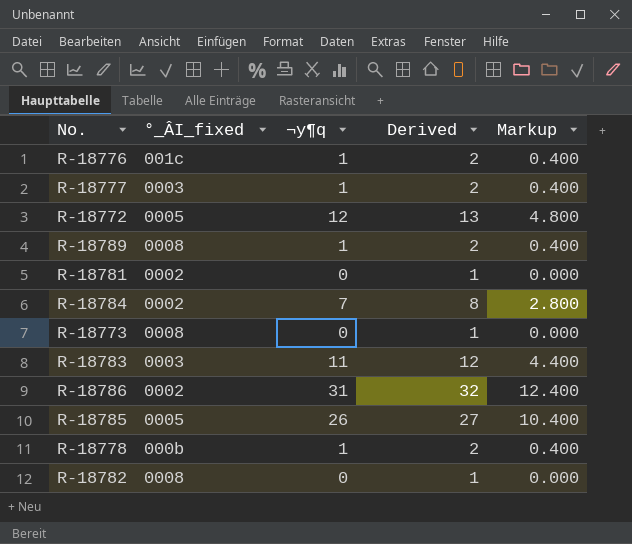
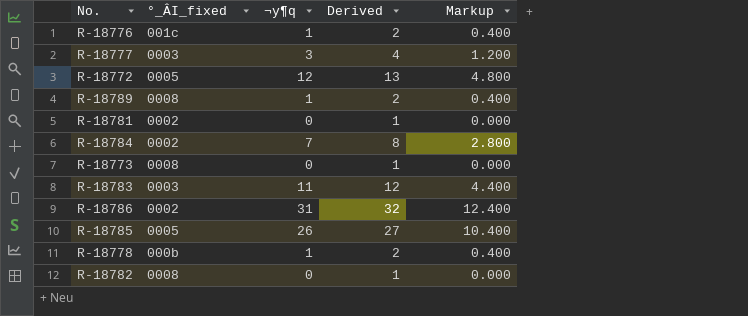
R-18777 | ¬y¶q: 1 -> 3
R-18777 | Derived: 2 -> 4
R-18777 | Markup: 0.400 -> 1.200

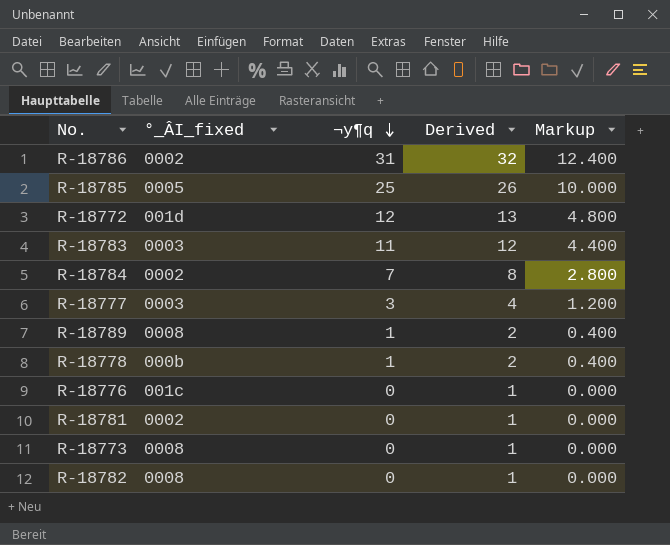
row order: none -> ¬y¶q descending
R-18785 | ¬y¶q: 26 -> 25
R-18785 | Derived: 27 -> 26
R-18785 | Markup: 10.400 -> 10.000
R-18772 | °_ÂI_fixed: 0005 -> 001d
R-18776 | ¬y¶q: 1 -> 0
R-18776 | Derived: 2 -> 1
R-18776 | Markup: 0.400 -> 0.000

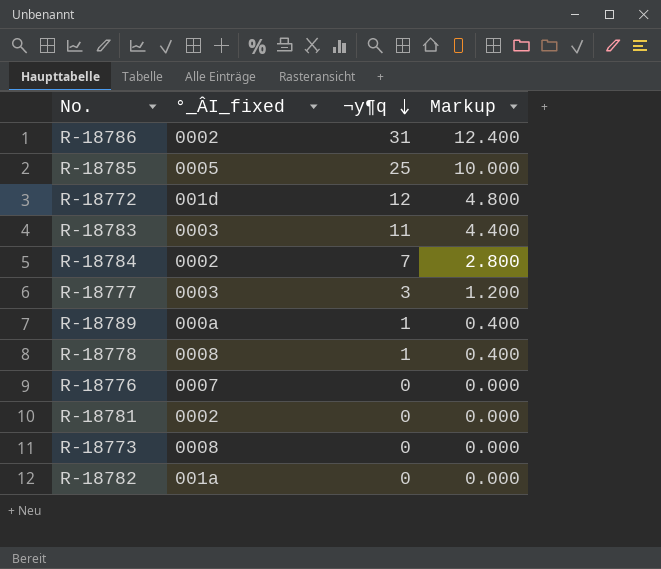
column Derived | formula: [¬y¶q] + 1 -> none
R-18789 | °_ÂI_fixed: 0008 -> 000a
R-18778 | °_ÂI_fixed: 000b -> 0008
R-18776 | °_ÂI_fixed: 001c -> 0007
R-18782 | °_ÂI_fixed: 0008 -> 001a

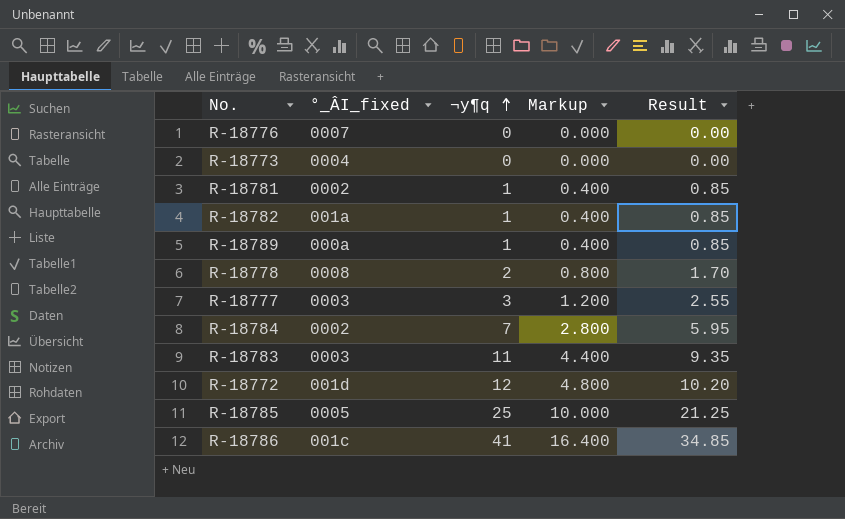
row order: ¬y¶q descending -> ¬y¶q ascending
column Result | formula: none -> [¬y¶q] * 0.85
R-18773 | °_ÂI_fixed: 0008 -> 0004
R-18781 | ¬y¶q: 0 -> 1
R-18781 | Markup: 0.000 -> 0.400
R-18782 | ¬y¶q: 0 -> 1
R-18782 | Markup: 0.000 -> 0.400
R-18778 | ¬y¶q: 1 -> 2
R-18778 | Markup: 0.400 -> 0.800
R-18786 | °_ÂI_fixed: 0002 -> 001c
R-18786 | ¬y¶q: 31 -> 41
R-18786 | Markup: 12.400 -> 16.400

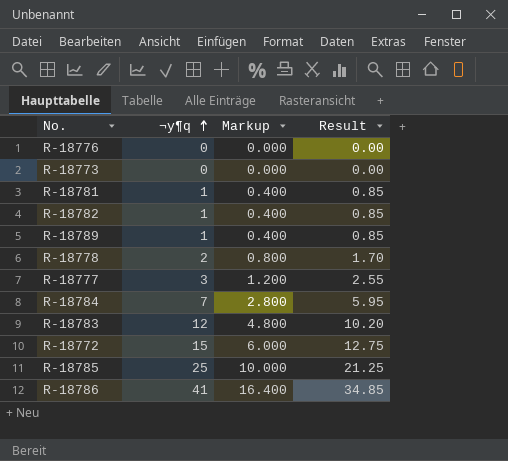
column °_ÂI_fixed | position: 2 -> none
R-18783 | ¬y¶q: 11 -> 12
R-18783 | Markup: 4.400 -> 4.800
R-18783 | Result: 9.35 -> 10.20
R-18772 | ¬y¶q: 12 -> 15
R-18772 | Markup: 4.800 -> 6.000
R-18772 | Result: 10.20 -> 12.75

